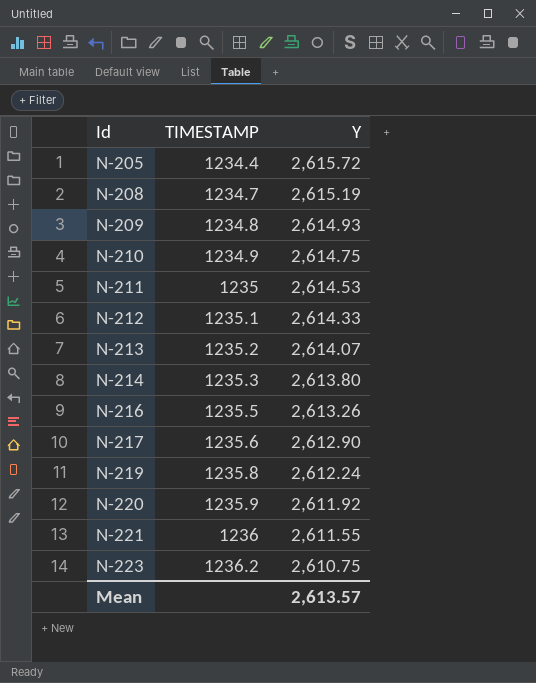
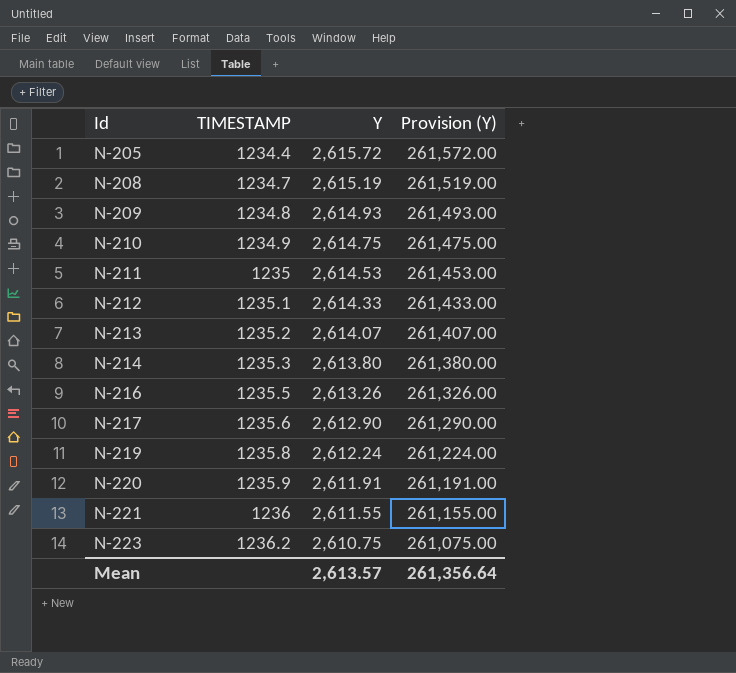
column Provision (Y) | formula: none -> [Y] * 100
N-220 | Y: 2,611.92 -> 2,611.91

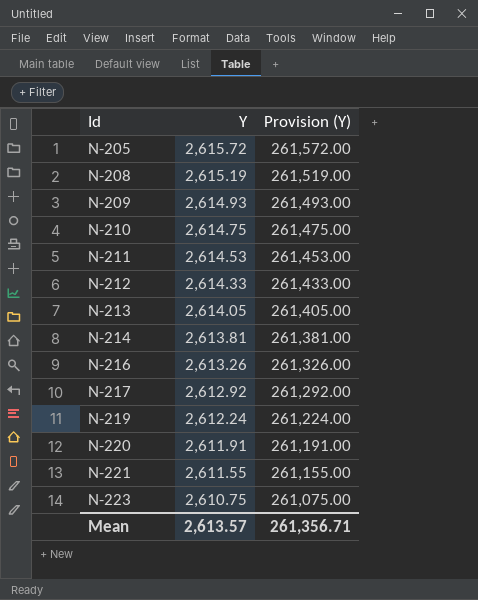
column TIMESTAMP | position: 2 -> none
N-213 | Y: 2,614.07 -> 2,614.05
N-213 | Provision (Y): 261,407.00 -> 261,405.00
N-214 | Y: 2,613.80 -> 2,613.81
N-214 | Provision (Y): 261,380.00 -> 261,381.00
N-217 | Y: 2,612.90 -> 2,612.92
N-217 | Provision (Y): 261,290.00 -> 261,292.00
Mean | Provision (Y): 261,356.64 -> 261,356.71

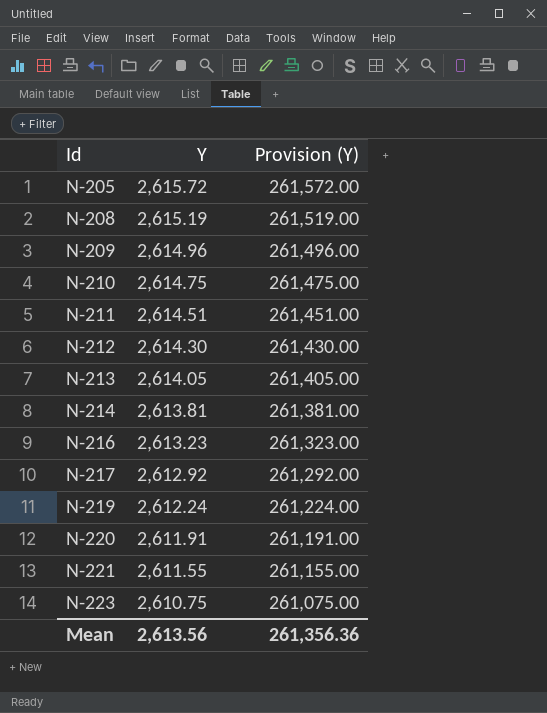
N-209 | Y: 2,614.93 -> 2,614.96
N-209 | Provision (Y): 261,493.00 -> 261,496.00
N-211 | Y: 2,614.53 -> 2,614.51
N-211 | Provision (Y): 261,453.00 -> 261,451.00
N-212 | Y: 2,614.33 -> 2,614.30
N-212 | Provision (Y): 261,433.00 -> 261,430.00
N-216 | Y: 2,613.26 -> 2,613.23
N-216 | Provision (Y): 261,326.00 -> 261,323.00
Mean | Y: 2,613.57 -> 2,613.56
Mean | Provision (Y): 261,356.71 -> 261,356.36

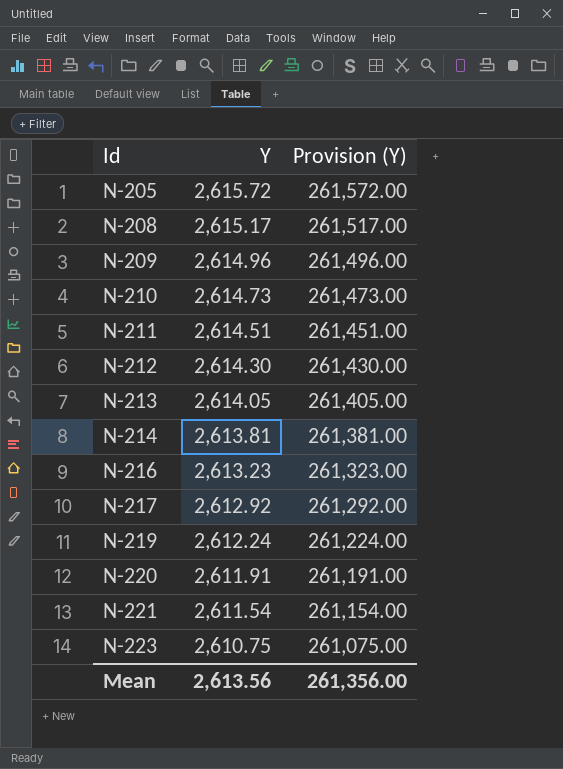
N-208 | Y: 2,615.19 -> 2,615.17
N-208 | Provision (Y): 261,519.00 -> 261,517.00
N-210 | Y: 2,614.75 -> 2,614.73
N-210 | Provision (Y): 261,475.00 -> 261,473.00
N-221 | Y: 2,611.55 -> 2,611.54
N-221 | Provision (Y): 261,155.00 -> 261,154.00
Mean | Provision (Y): 261,356.36 -> 261,356.00

